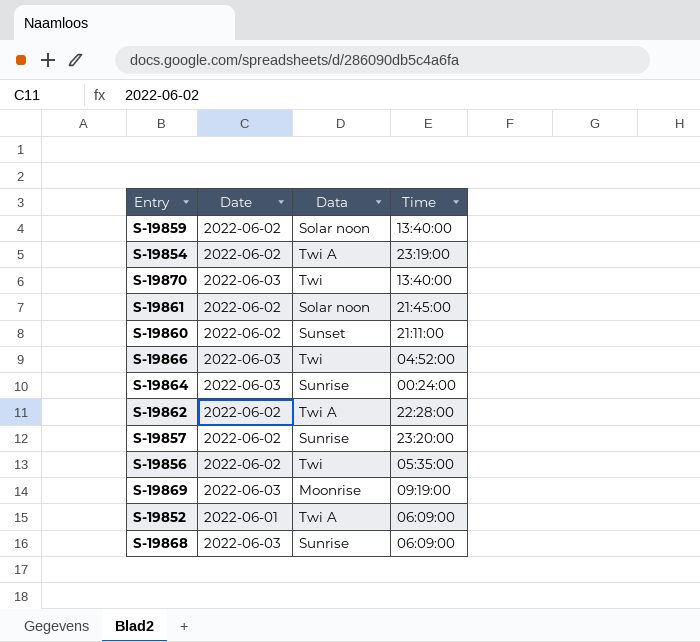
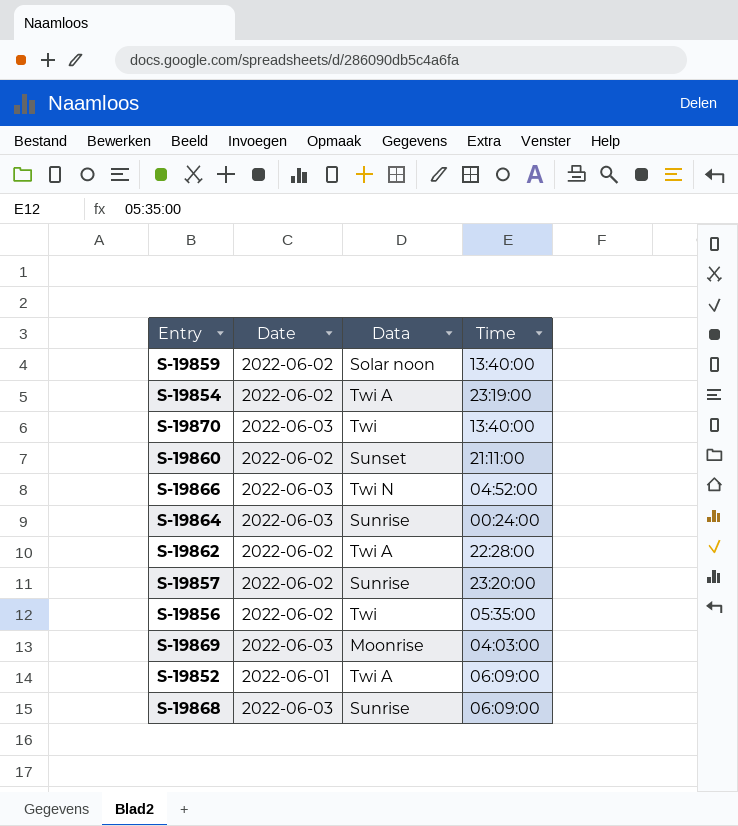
row S-19861: 2022-06-02 | Solar noon | 21:45:00 -> none
S-19866 | Data: Twi -> Twi N
S-19869 | Time: 09:19:00 -> 04:03:00

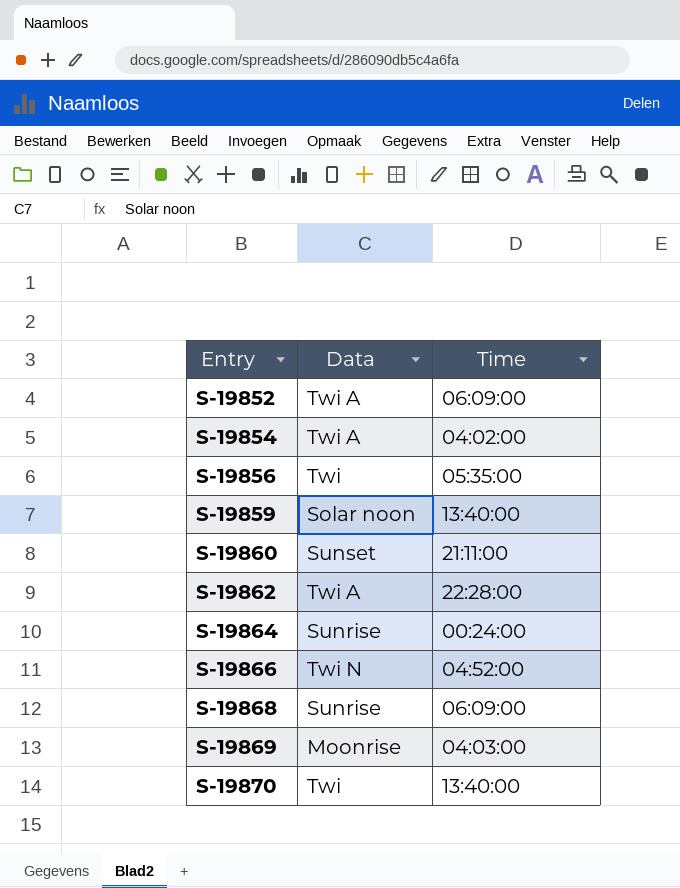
row order: none -> Entry ascending
column Date | position: 2 -> none
row S-19857: 2022-06-02 | Sunrise | 23:20:00 -> none
S-19854 | Time: 23:19:00 -> 04:02:00

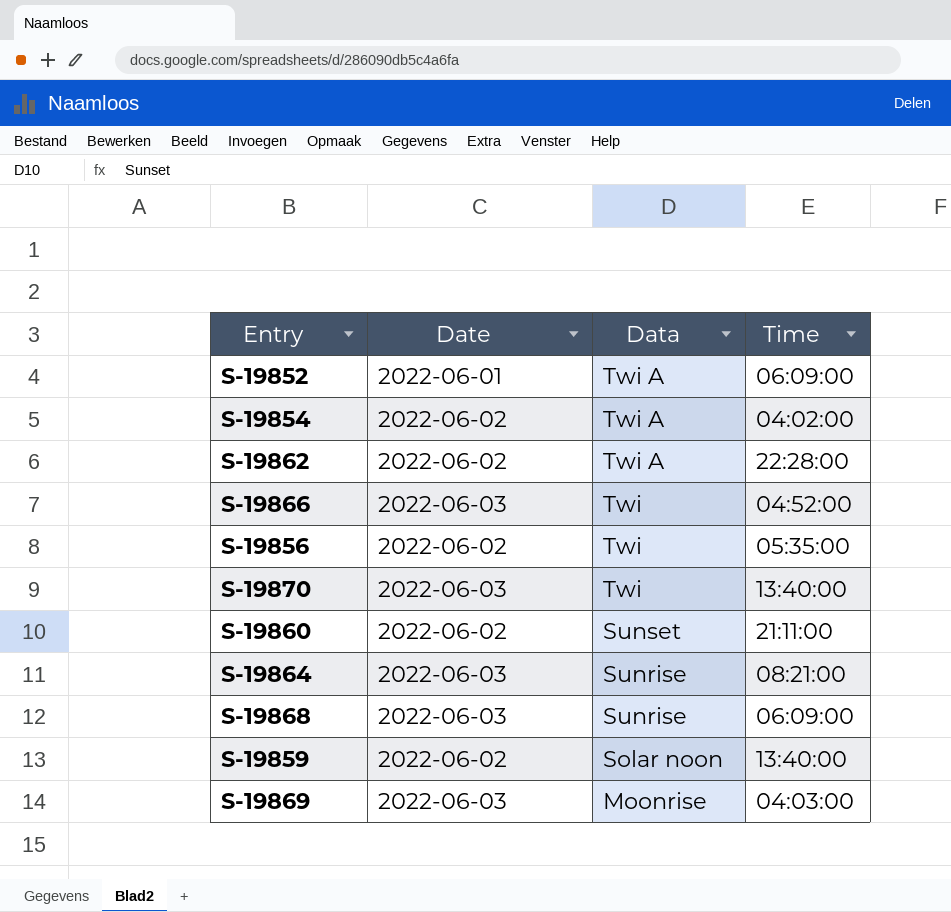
row order: Entry ascending -> Data descending
column Date | position: none -> 2
S-19866 | Data: Twi N -> Twi
S-19864 | Time: 00:24:00 -> 08:21:00

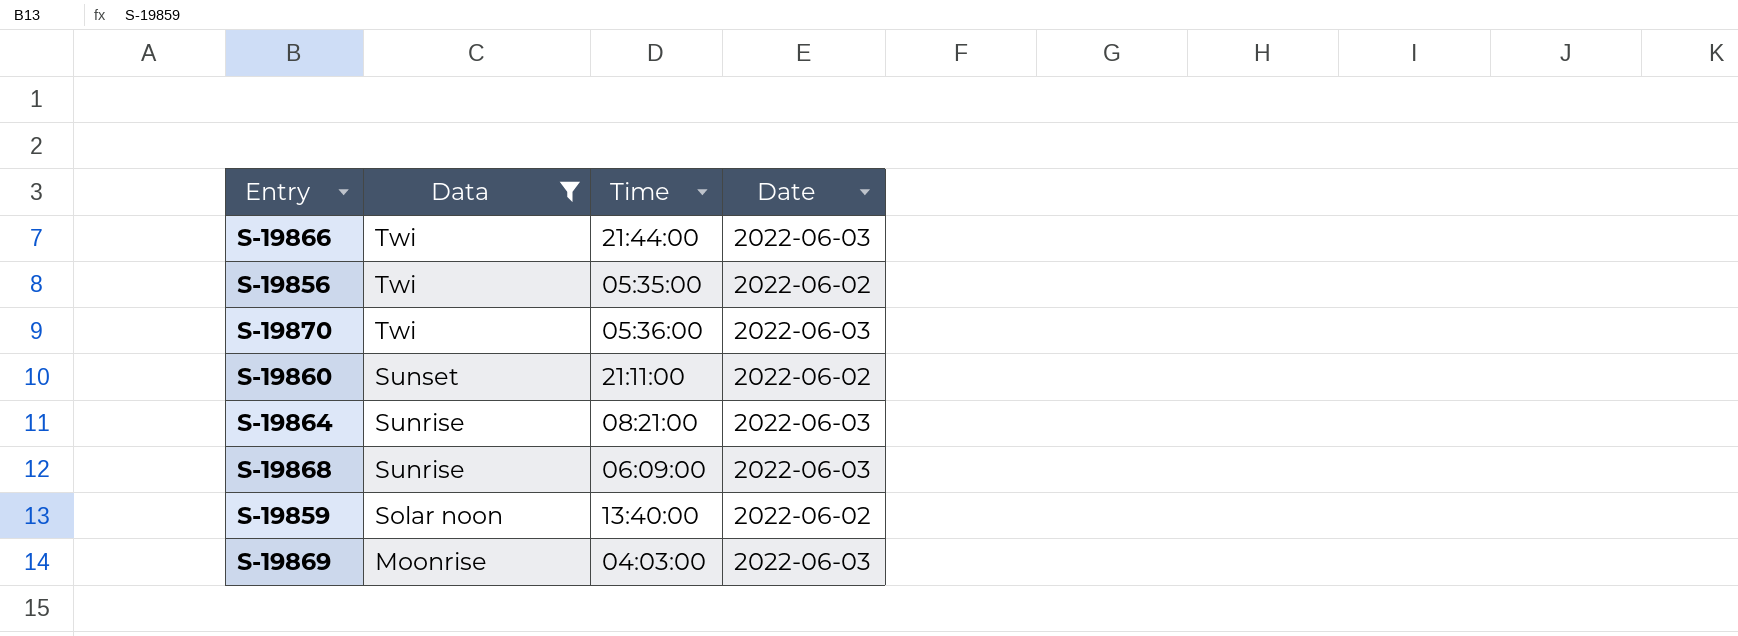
filter: none -> Data != Twi A
column Date | position: 2 -> 4
S-19866 | Time: 04:52:00 -> 21:44:00
S-19870 | Time: 13:40:00 -> 05:36:00

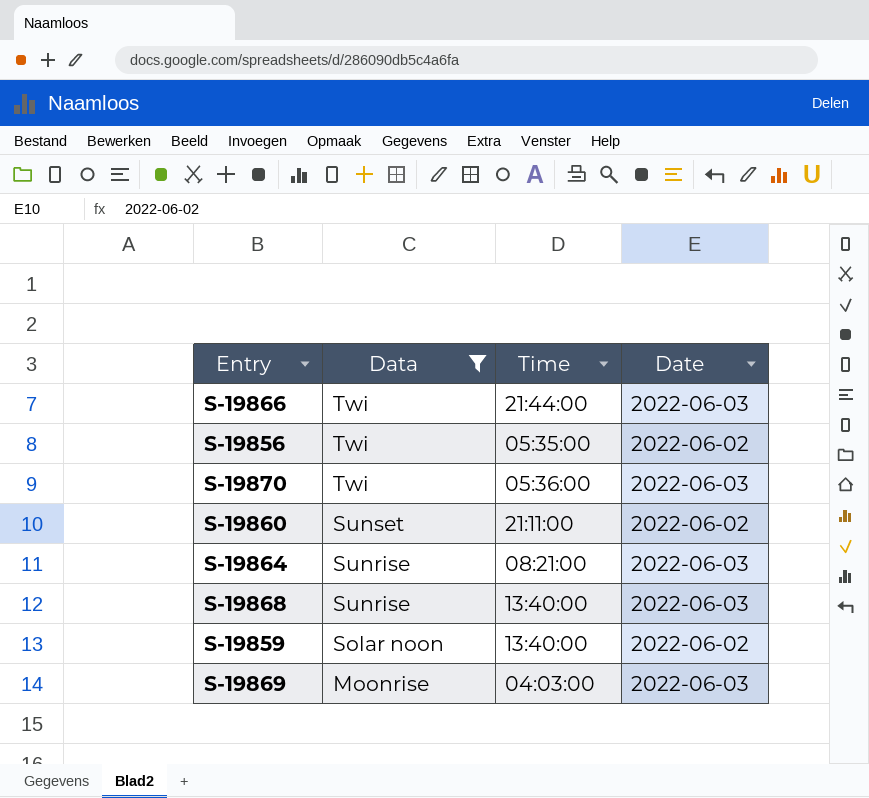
S-19868 | Time: 06:09:00 -> 13:40:00

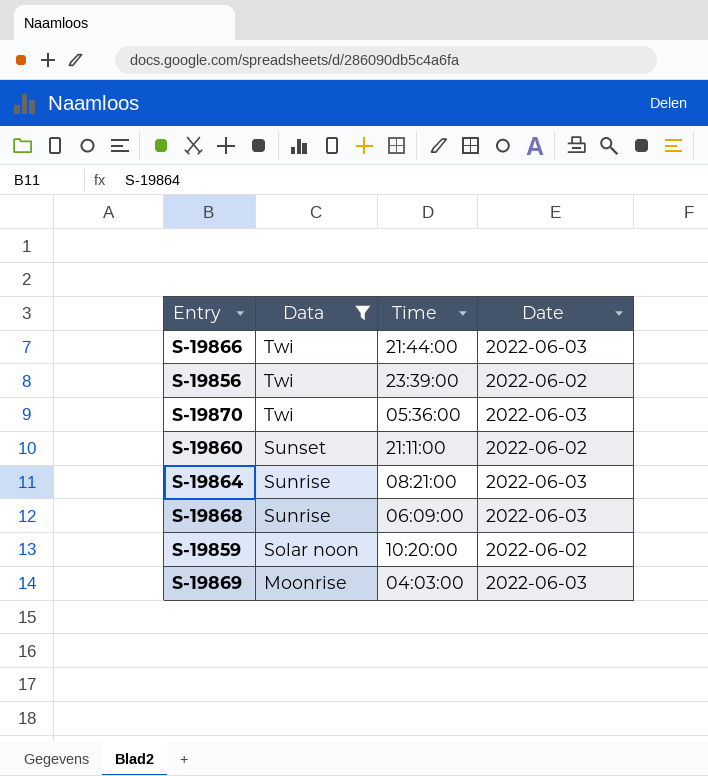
S-19856 | Time: 05:35:00 -> 23:39:00
S-19868 | Time: 13:40:00 -> 06:09:00
S-19859 | Time: 13:40:00 -> 10:20:00

